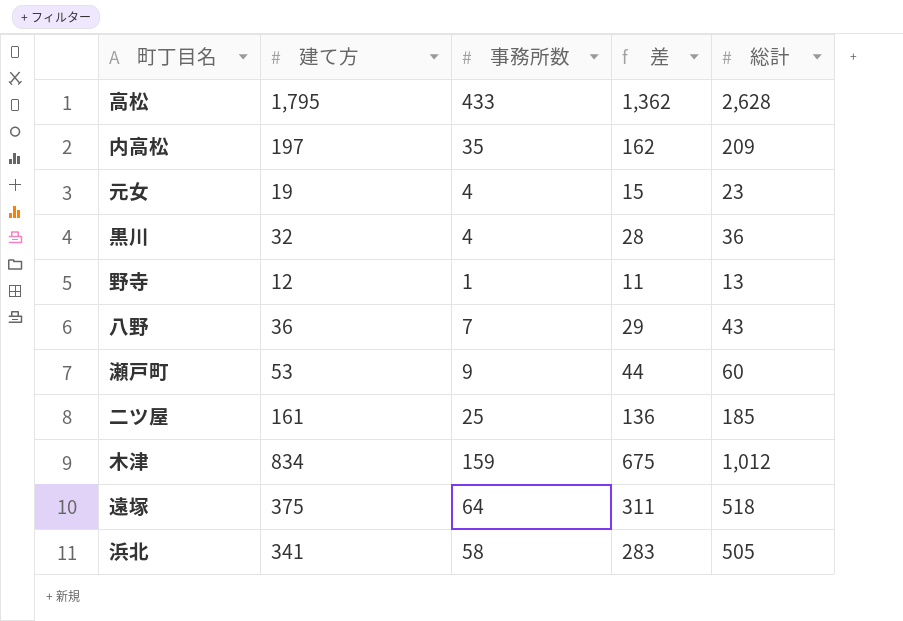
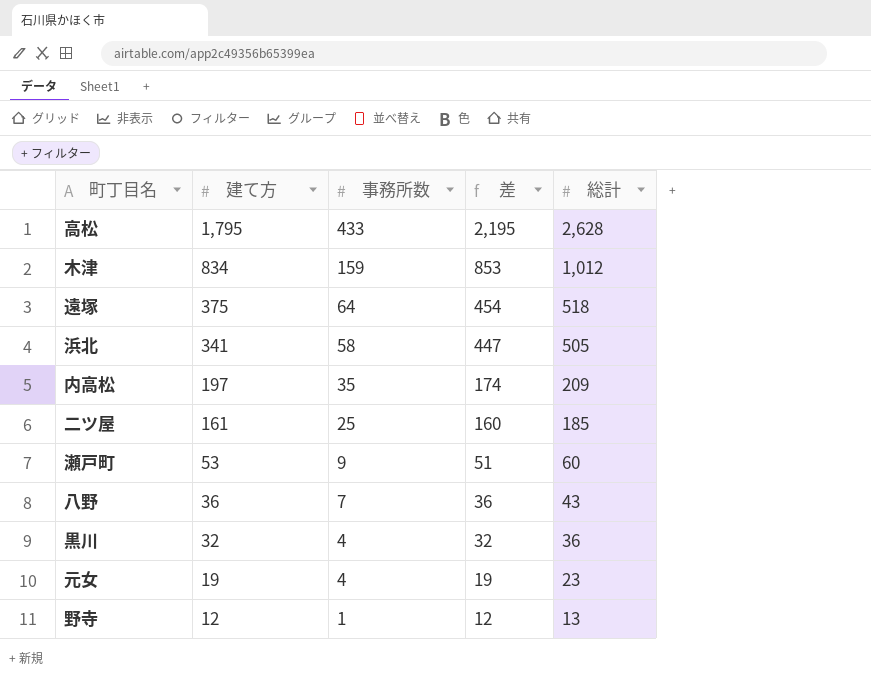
row order: none -> 建て方 descending
column 差 | formula: [建て方] - [事務所数] -> [総計] - [事務所数]

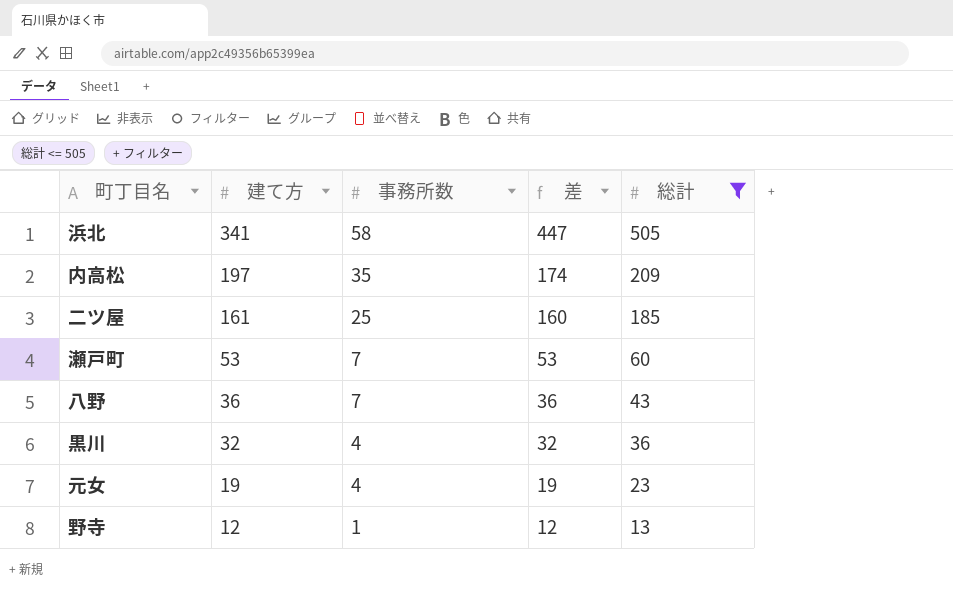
filter: none -> 総計 <= 505
瀬戸町 | 事務所数: 9 -> 7
瀬戸町 | 差: 51 -> 53

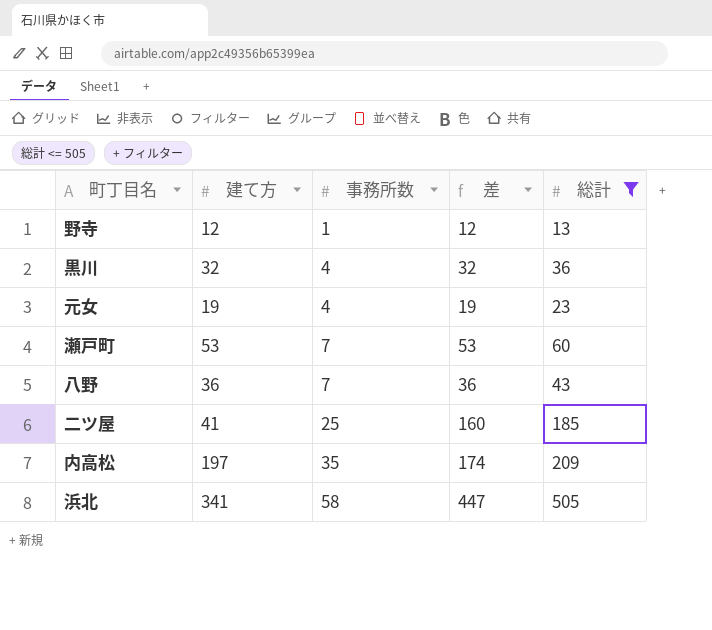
row order: 建て方 descending -> 事務所数 ascending
二ツ屋 | 建て方: 161 -> 41

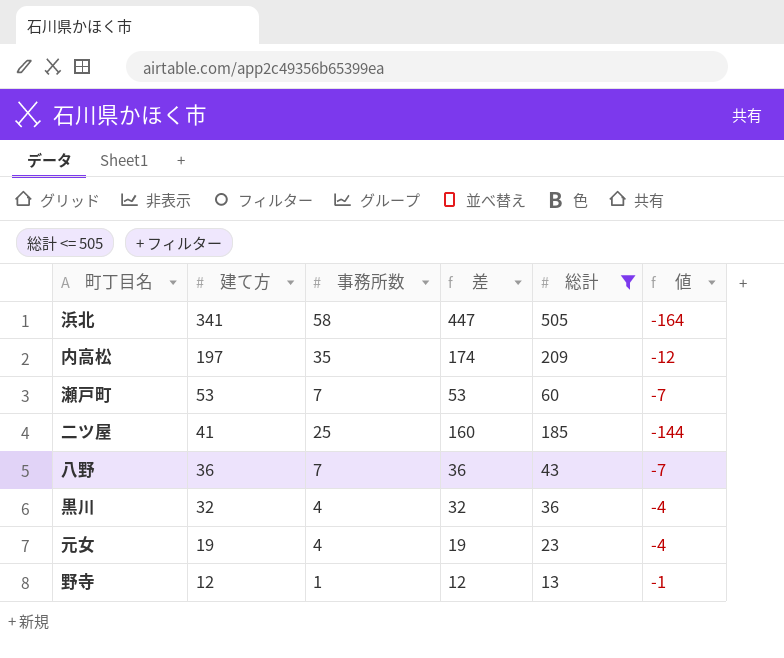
row order: 事務所数 ascending -> 建て方 descending
column 値 | formula: none -> [建て方] - [総計]

